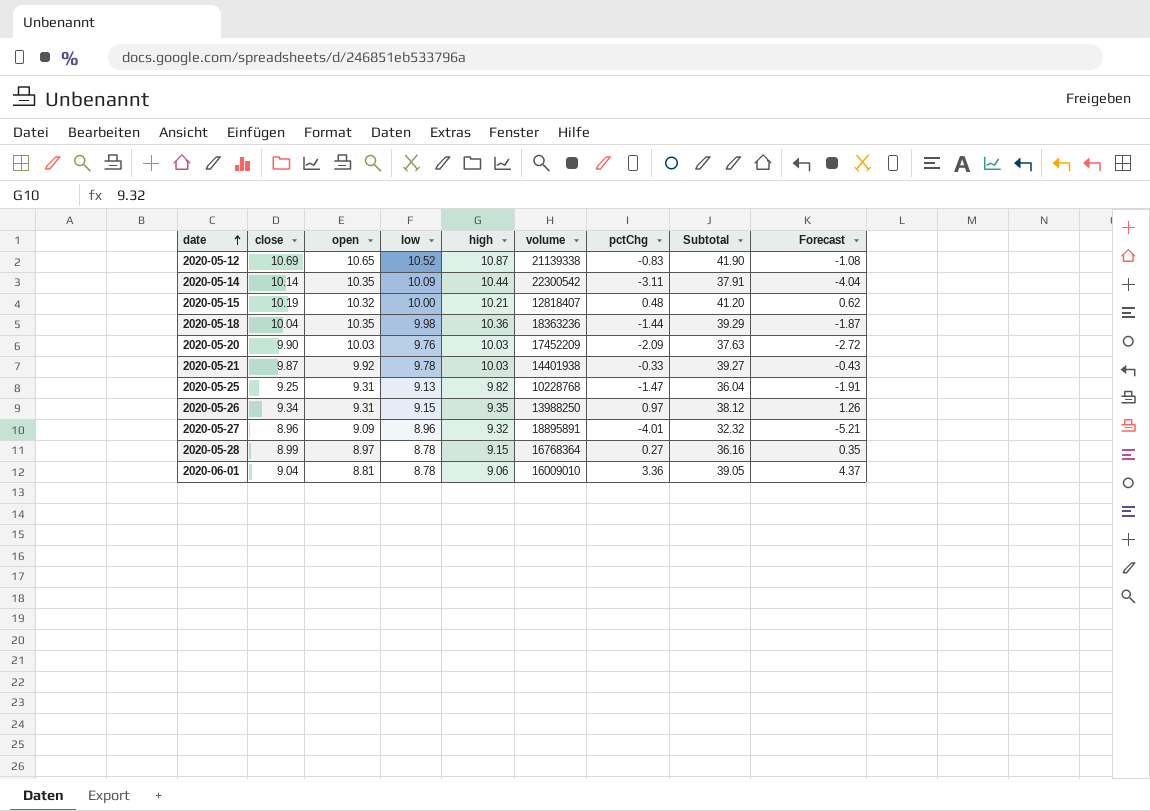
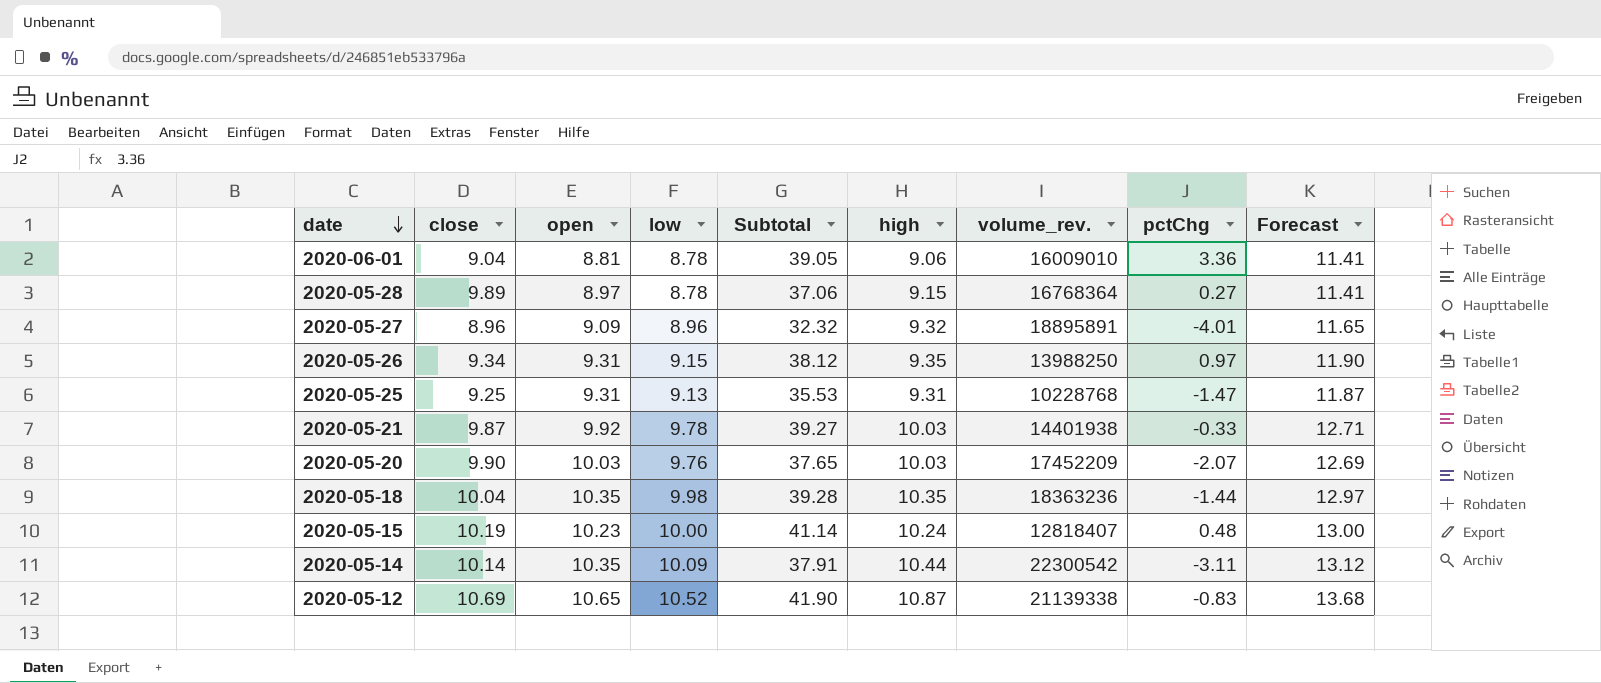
row order: date ascending -> date descending
column Subtotal | position: 8 -> 5
column name: volume -> volume_rev.
column Forecast | formula: [pctChg] * 1.3 -> [low] * 1.3
2020-05-28 | close: 8.99 -> 9.89
2020-05-28 | Subtotal: 36.16 -> 37.06
2020-05-25 | Subtotal: 36.04 -> 35.53
2020-05-25 | high: 9.82 -> 9.31
2020-05-20 | Subtotal: 37.63 -> 37.65
2020-05-20 | pctChg: -2.09 -> -2.07
2020-05-18 | Subtotal: 39.29 -> 39.28
2020-05-18 | high: 10.36 -> 10.35
2020-05-15 | open: 10.32 -> 10.23
2020-05-15 | Subtotal: 41.20 -> 41.14
2020-05-15 | high: 10.21 -> 10.24

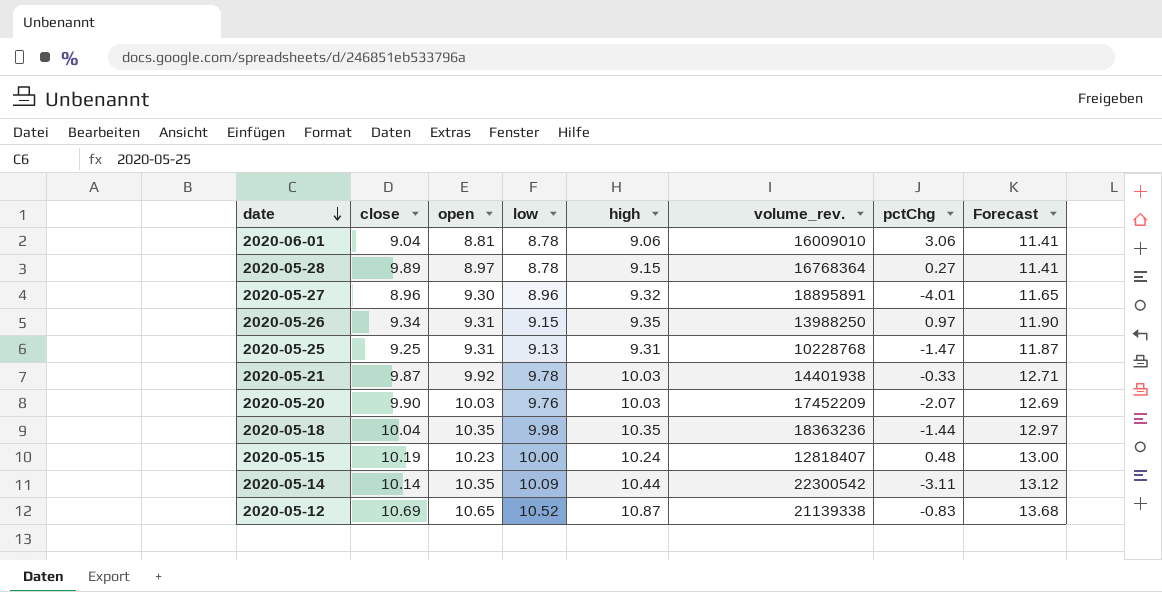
column Subtotal | formula: [close] + [open] + [low] + [high] + [pctChg] -> none
2020-06-01 | pctChg: 3.36 -> 3.06
2020-05-27 | open: 9.09 -> 9.30

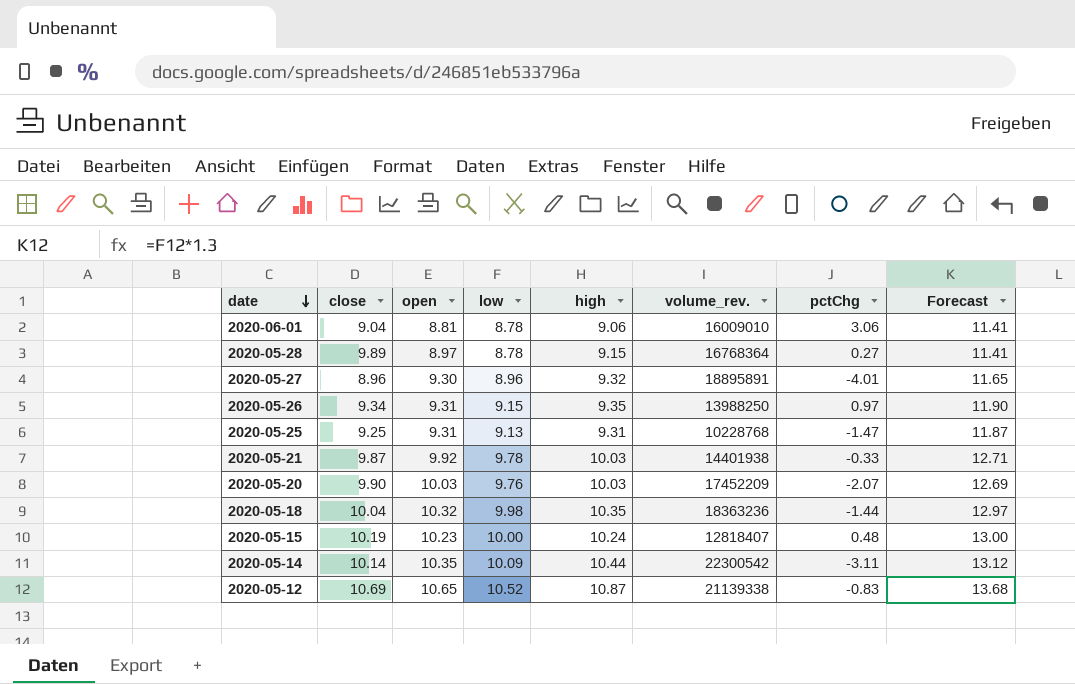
2020-05-18 | open: 10.35 -> 10.32

